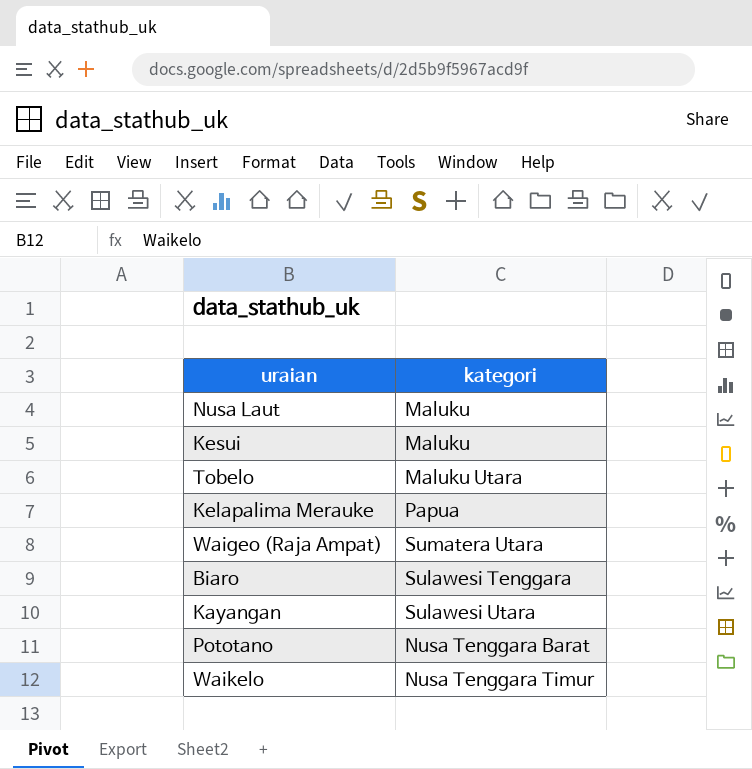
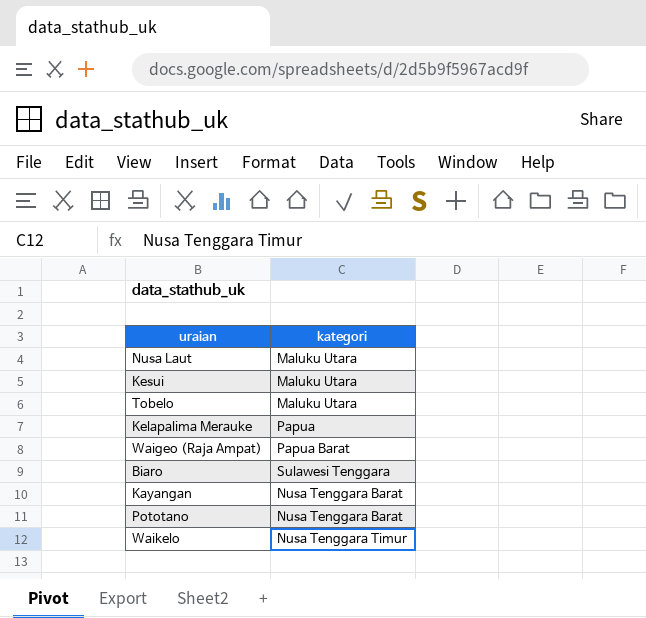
Nusa Laut | kategori: Maluku -> Maluku Utara
Kesui | kategori: Maluku -> Maluku Utara
Waigeo (Raja Ampat) | kategori: Sumatera Utara -> Papua Barat
Kayangan | kategori: Sulawesi Utara -> Nusa Tenggara Barat

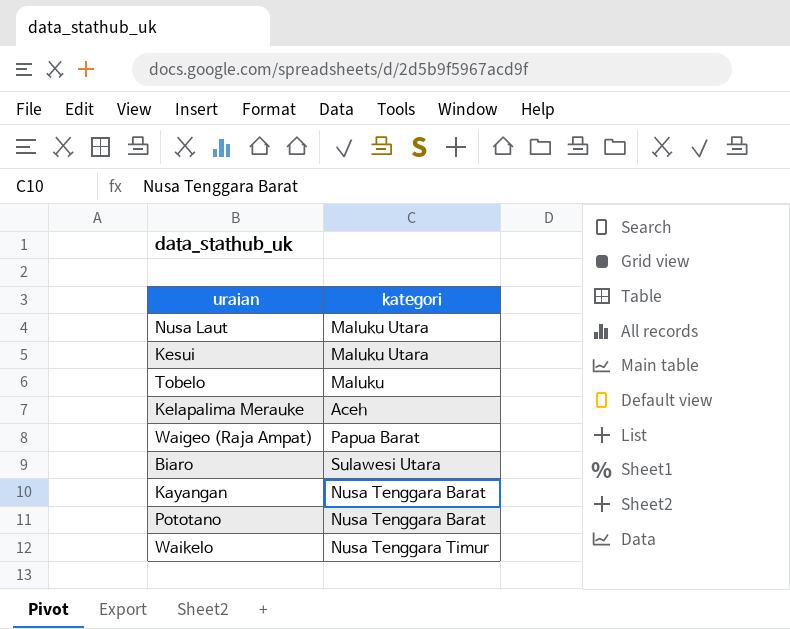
Tobelo | kategori: Maluku Utara -> Maluku
Kelapalima Merauke | kategori: Papua -> Aceh
Biaro | kategori: Sulawesi Tenggara -> Sulawesi Utara

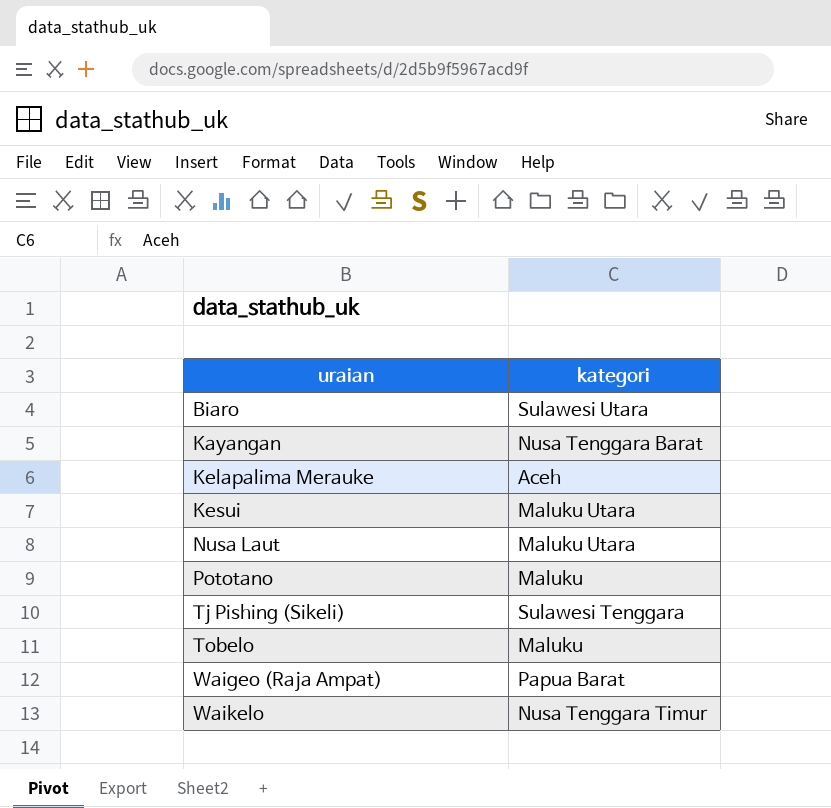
row order: none -> uraian ascending
Pototano | kategori: Nusa Tenggara Barat -> Maluku
row Tj Pishing (Sikeli): none -> Sulawesi Tenggara

